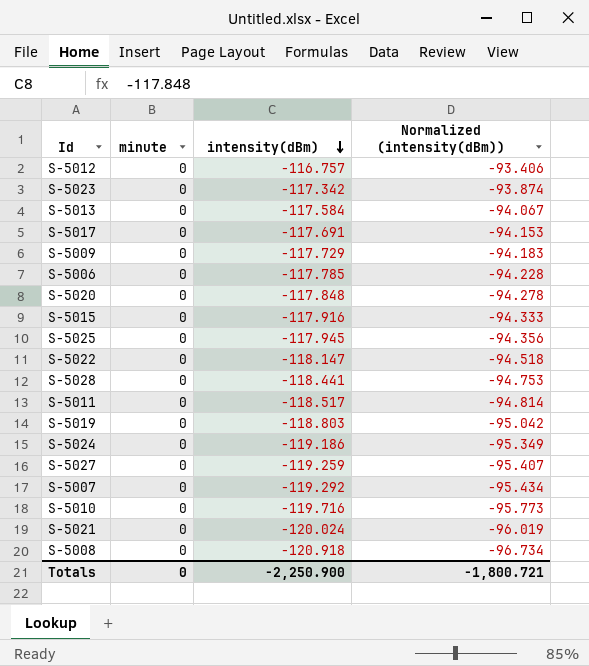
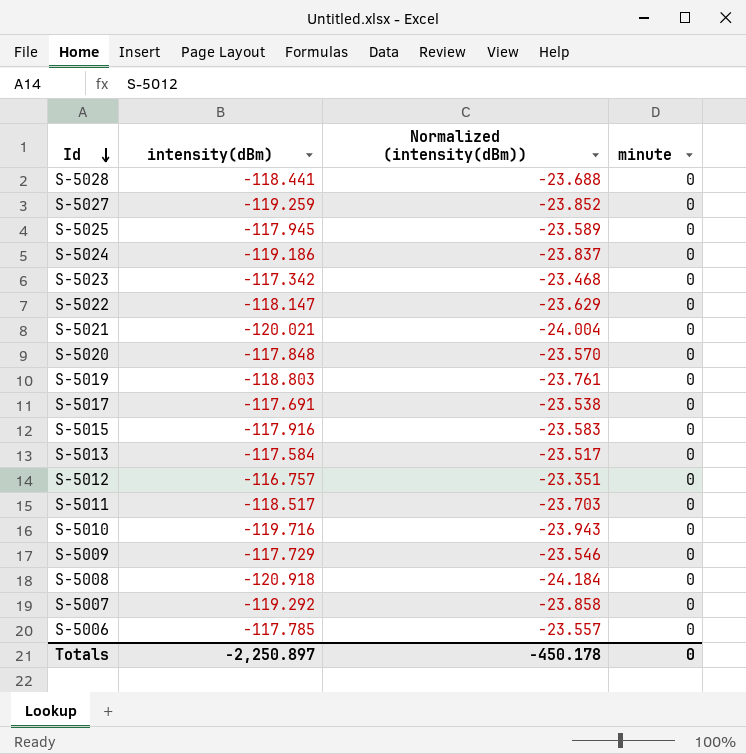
row order: intensity(dBm) descending -> Id descending
column Normalized (intensity(dBm)) | formula: [intensity(dBm)] * 0.8 -> [intensity(dBm)] * 0.2
column minute | position: 2 -> 4
S-5021 | intensity(dBm): -120.024 -> -120.021
Totals | intensity(dBm): -2,250.900 -> -2,250.897
Totals | Normalized (intensity(dBm)): -1,800.721 -> -450.178

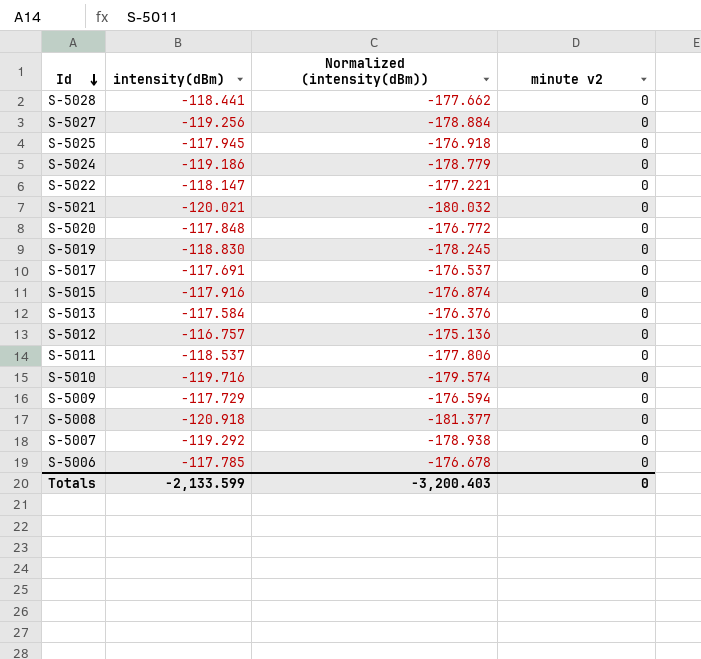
column Normalized (intensity(dBm)) | formula: [intensity(dBm)] * 0.2 -> [intensity(dBm)] * 1.5
column name: minute -> minute v2
row S-5023: -117.342 | -23.468 | 0 -> none
S-5027 | intensity(dBm): -119.259 -> -119.256
S-5019 | intensity(dBm): -118.803 -> -118.830
S-5011 | intensity(dBm): -118.517 -> -118.537
Totals | intensity(dBm): -2,250.897 -> -2,133.599
Totals | Normalized (intensity(dBm)): -450.178 -> -3,200.403

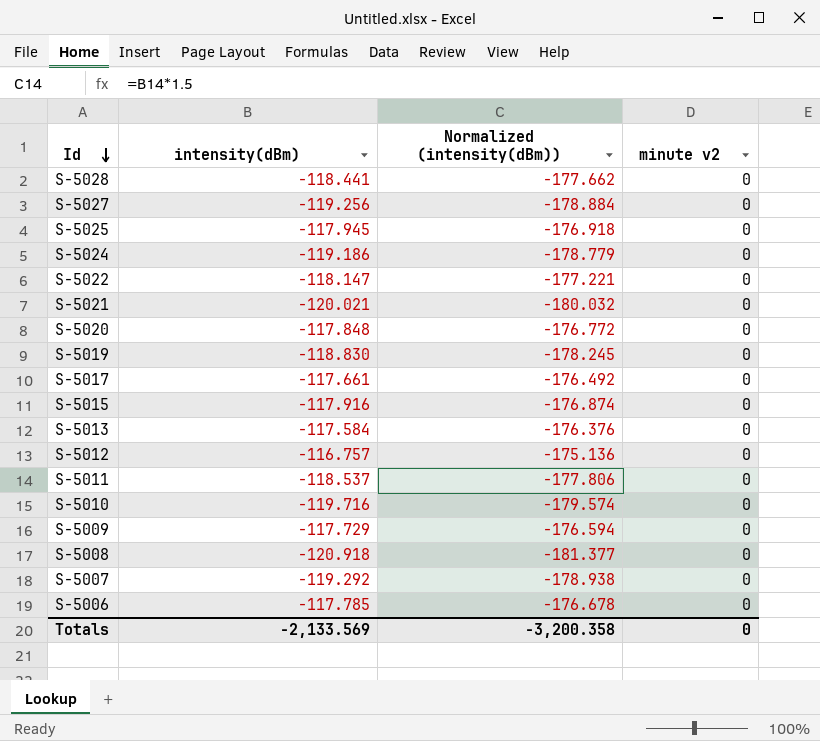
S-5017 | intensity(dBm): -117.691 -> -117.661
S-5017 | Normalized (intensity(dBm)): -176.537 -> -176.492
Totals | intensity(dBm): -2,133.599 -> -2,133.569
Totals | Normalized (intensity(dBm)): -3,200.403 -> -3,200.358

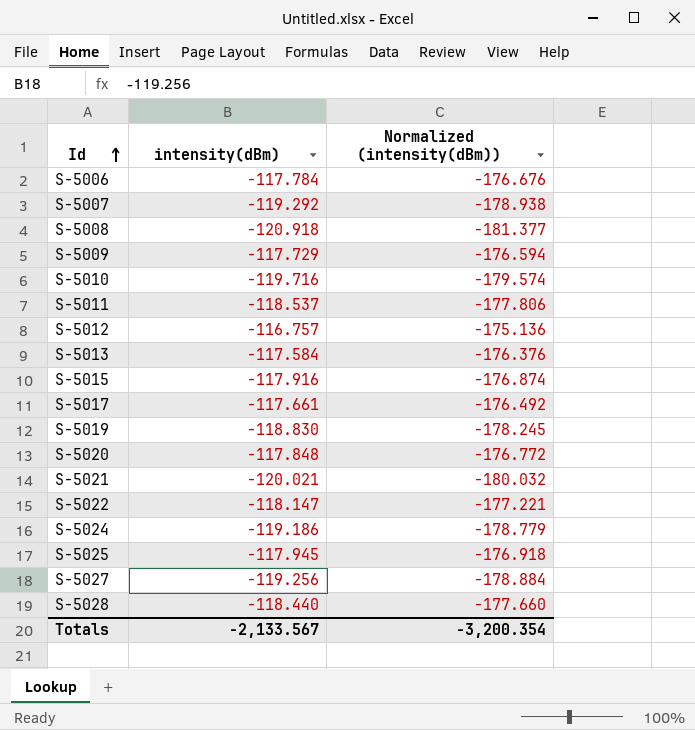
row order: Id descending -> Id ascending
column minute v2 | position: 4 -> none
S-5006 | intensity(dBm): -117.785 -> -117.784
S-5006 | Normalized (intensity(dBm)): -176.678 -> -176.676
S-5028 | intensity(dBm): -118.441 -> -118.440
S-5028 | Normalized (intensity(dBm)): -177.662 -> -177.660
Totals | intensity(dBm): -2,133.569 -> -2,133.567
Totals | Normalized (intensity(dBm)): -3,200.358 -> -3,200.354

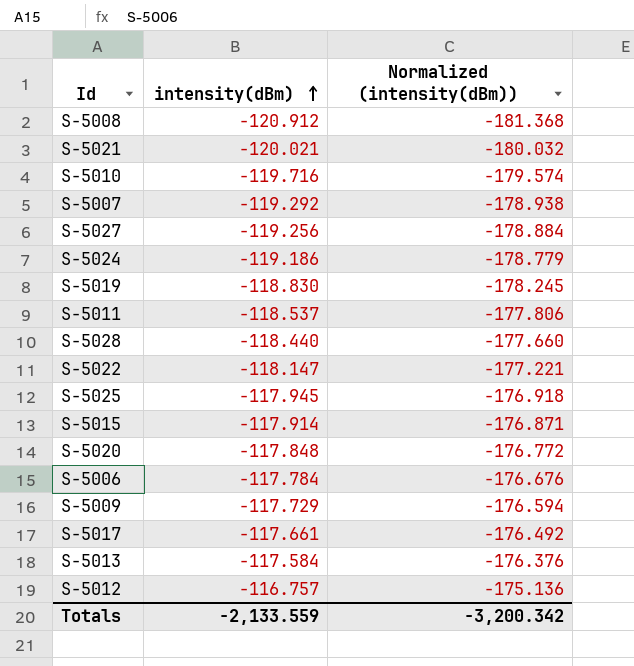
row order: Id ascending -> intensity(dBm) ascending
S-5008 | intensity(dBm): -120.918 -> -120.912
S-5008 | Normalized (intensity(dBm)): -181.377 -> -181.368
S-5015 | intensity(dBm): -117.916 -> -117.914
S-5015 | Normalized (intensity(dBm)): -176.874 -> -176.871
Totals | intensity(dBm): -2,133.567 -> -2,133.559
Totals | Normalized (intensity(dBm)): -3,200.354 -> -3,200.342

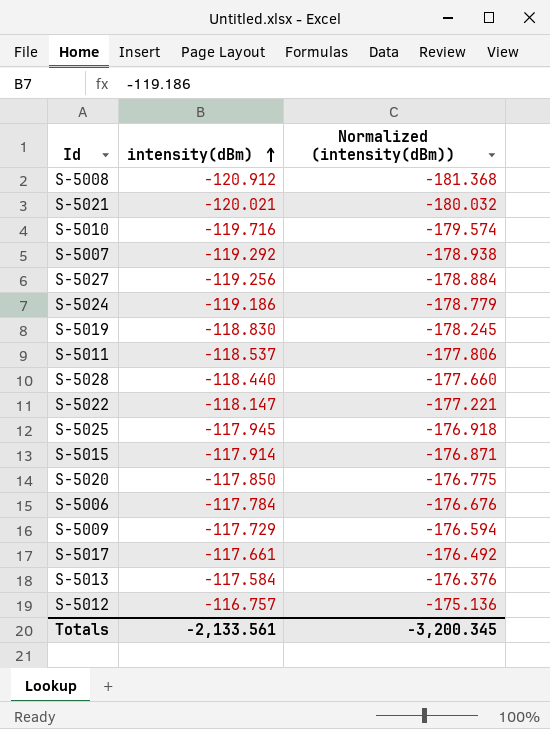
S-5020 | intensity(dBm): -117.848 -> -117.850
S-5020 | Normalized (intensity(dBm)): -176.772 -> -176.775
Totals | intensity(dBm): -2,133.559 -> -2,133.561
Totals | Normalized (intensity(dBm)): -3,200.342 -> -3,200.345

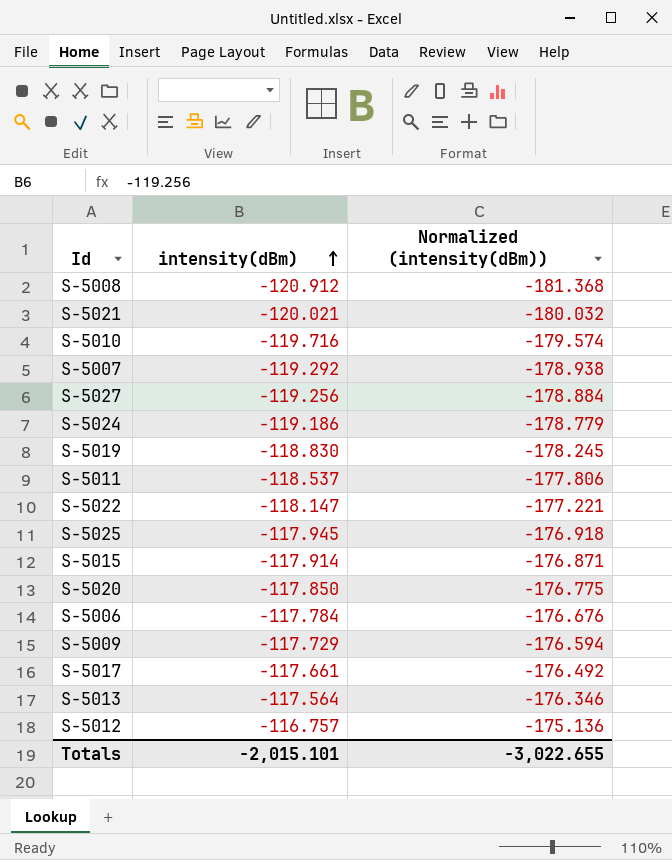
row S-5028: -118.440 | -177.660 -> none
S-5013 | intensity(dBm): -117.584 -> -117.564
S-5013 | Normalized (intensity(dBm)): -176.376 -> -176.346
Totals | intensity(dBm): -2,133.561 -> -2,015.101
Totals | Normalized (intensity(dBm)): -3,200.345 -> -3,022.655

